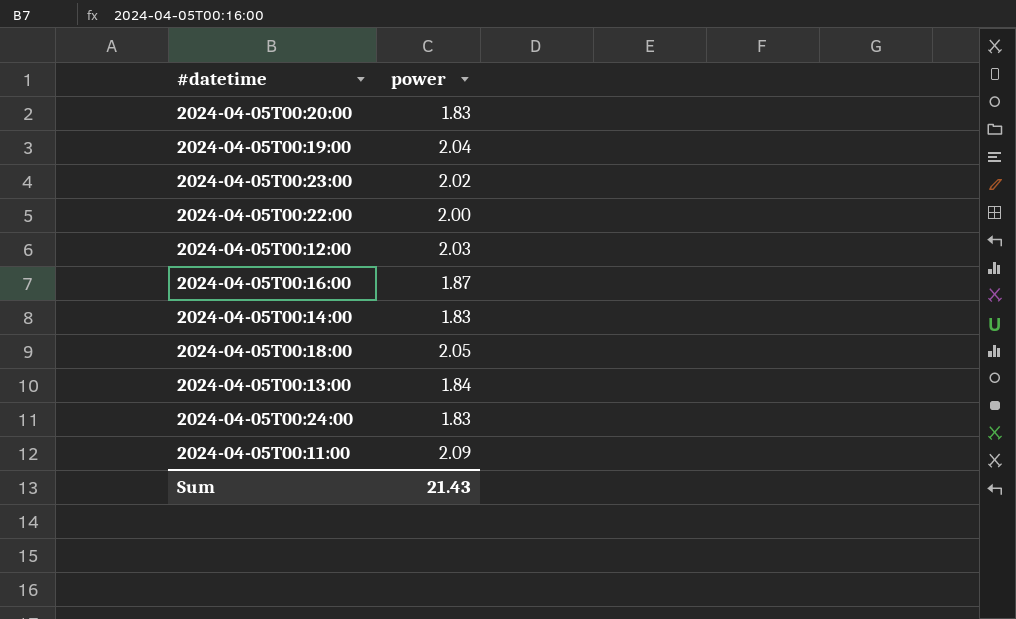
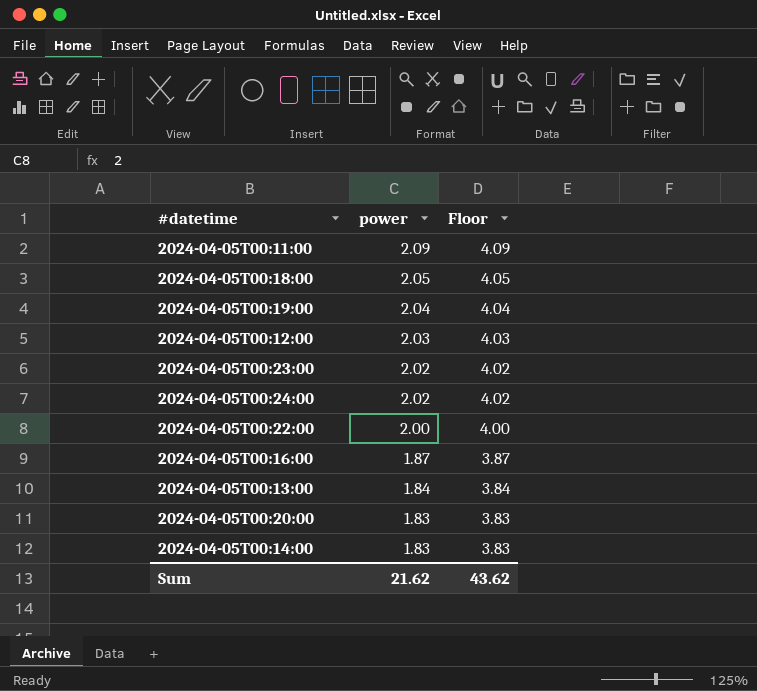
row order: none -> power descending
column Floor | formula: none -> [power] + 2
2024-04-05T00:24:00 | power: 1.83 -> 2.02
Sum | power: 21.43 -> 21.62

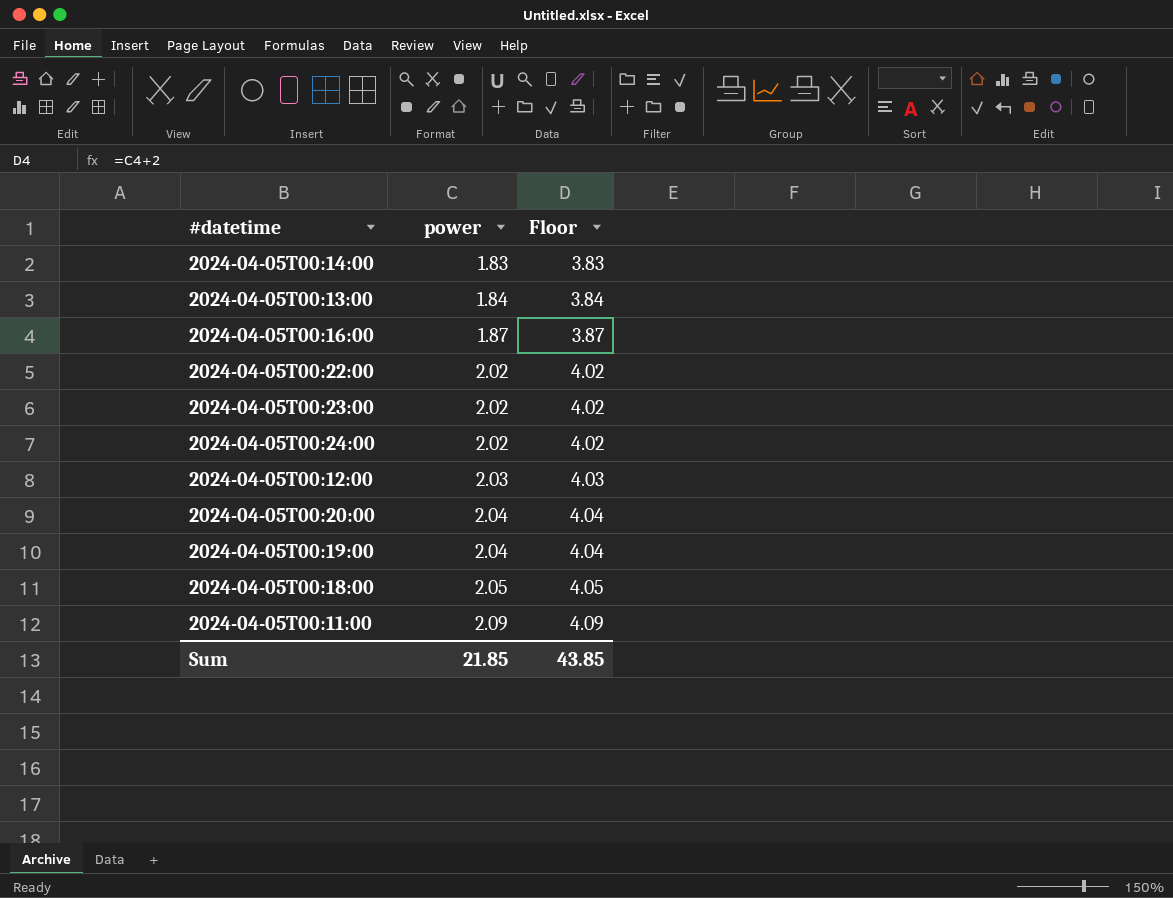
row order: power descending -> power ascending
2024-04-05T00:22:00 | power: 2.00 -> 2.02
2024-04-05T00:22:00 | Floor: 4.00 -> 4.02
2024-04-05T00:20:00 | power: 1.83 -> 2.04
2024-04-05T00:20:00 | Floor: 3.83 -> 4.04
Sum | power: 21.62 -> 21.85
Sum | Floor: 43.62 -> 43.85

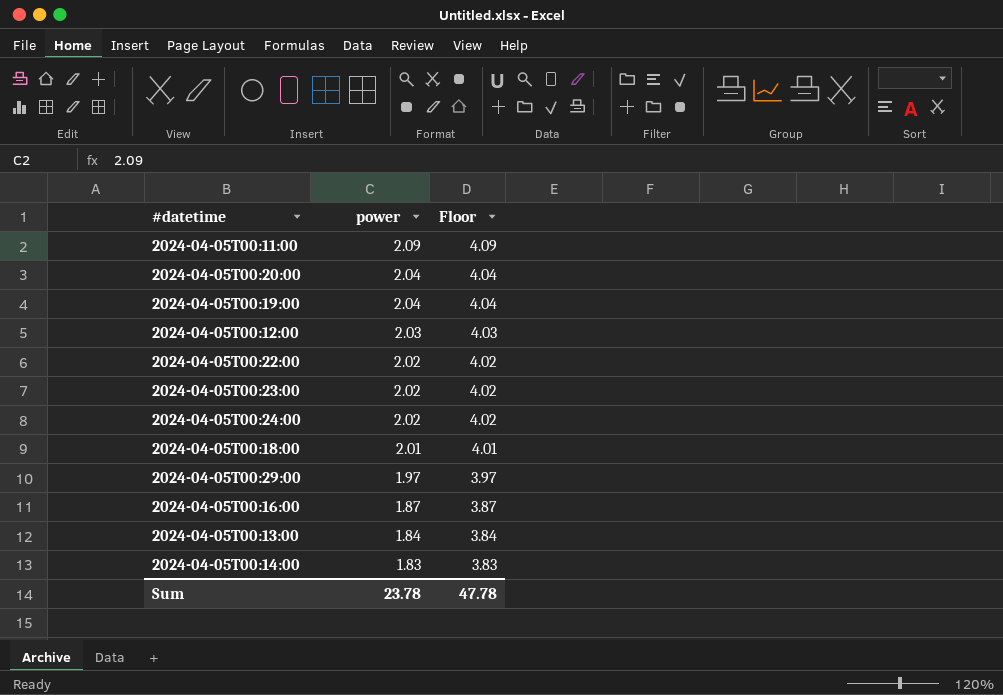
row order: power ascending -> power descending
2024-04-05T00:18:00 | power: 2.05 -> 2.01
2024-04-05T00:18:00 | Floor: 4.05 -> 4.01
row 2024-04-05T00:29:00: none -> 1.97 | 3.97
Sum | power: 21.85 -> 23.78
Sum | Floor: 43.85 -> 47.78

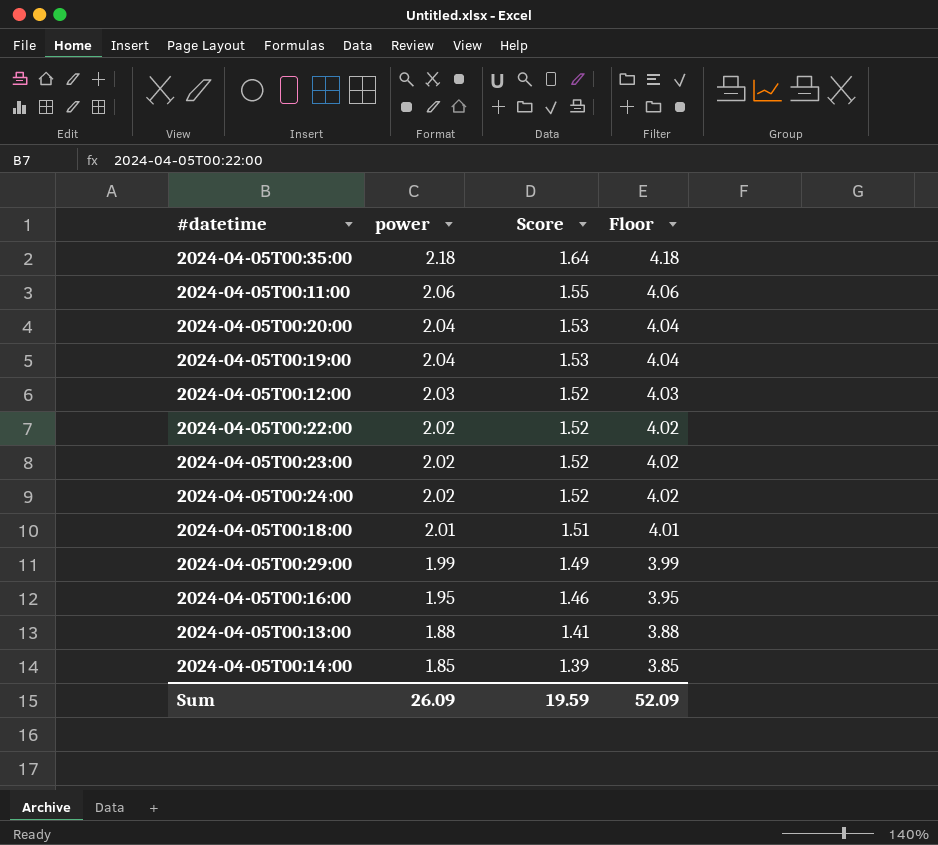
column Score | formula: none -> [power] * 0.75
row 2024-04-05T00:35:00: none -> 2.18 | 1.64 | 4.18
2024-04-05T00:11:00 | power: 2.09 -> 2.06
2024-04-05T00:11:00 | Floor: 4.09 -> 4.06
2024-04-05T00:29:00 | power: 1.97 -> 1.99
2024-04-05T00:29:00 | Floor: 3.97 -> 3.99
2024-04-05T00:16:00 | power: 1.87 -> 1.95
2024-04-05T00:16:00 | Floor: 3.87 -> 3.95
2024-04-05T00:13:00 | power: 1.84 -> 1.88
2024-04-05T00:13:00 | Floor: 3.84 -> 3.88
2024-04-05T00:14:00 | power: 1.83 -> 1.85
2024-04-05T00:14:00 | Floor: 3.83 -> 3.85
Sum | power: 23.78 -> 26.09
Sum | Floor: 47.78 -> 52.09

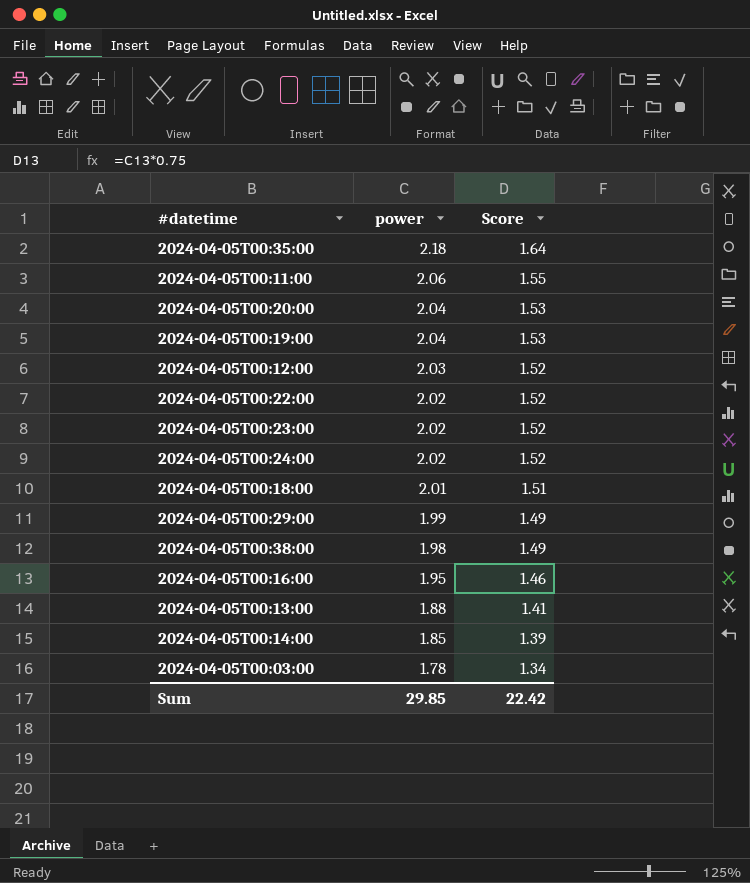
column Floor | formula: [power] + 2 -> none
row 2024-04-05T00:38:00: none -> 1.98 | 1.49
row 2024-04-05T00:03:00: none -> 1.78 | 1.34
Sum | power: 26.09 -> 29.85
Sum | Score: 19.59 -> 22.42

